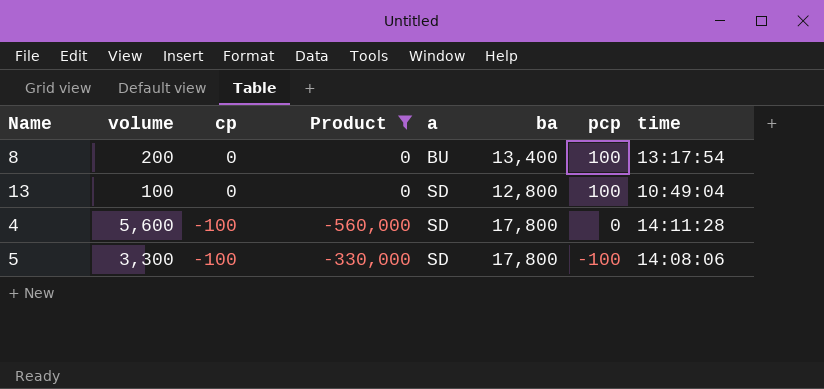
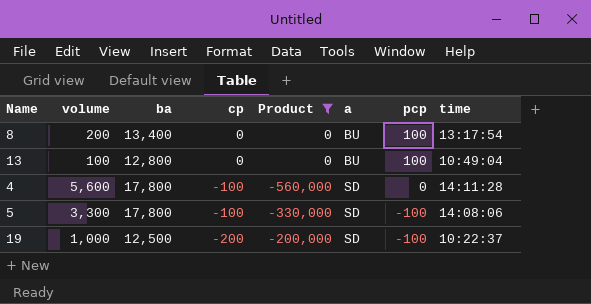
column ba | position: 6 -> 3
13 | a: SD -> BU
row 19: none -> 1,000 | 12,500 | -200 | -200,000 | SD | -100 | 10:22:37

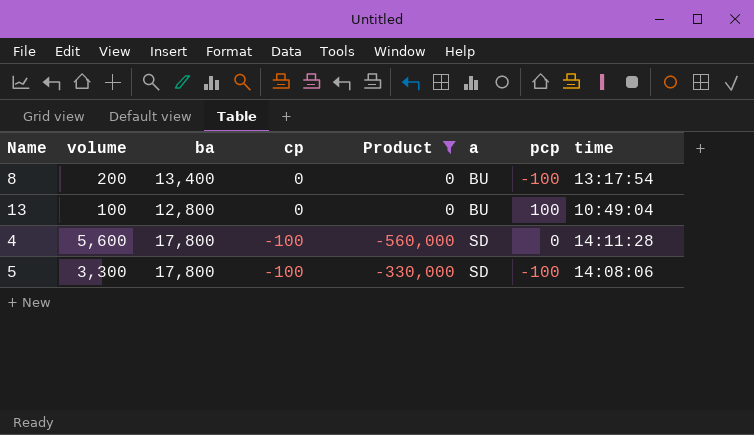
row 19: 1,000 | 12,500 | -200 | -200,000 | SD | -100 | 10:22:37 -> none
8 | pcp: 100 -> -100

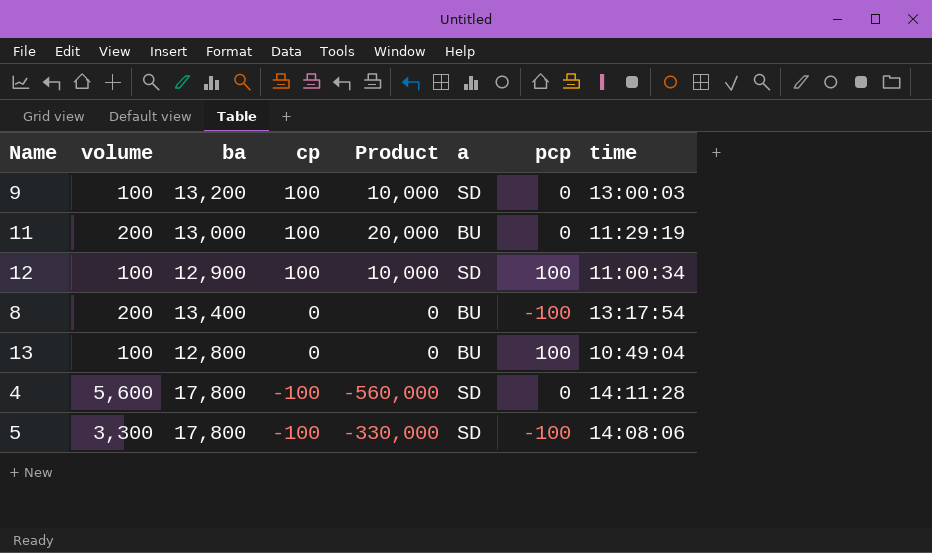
filter: Product <= 0 -> none

